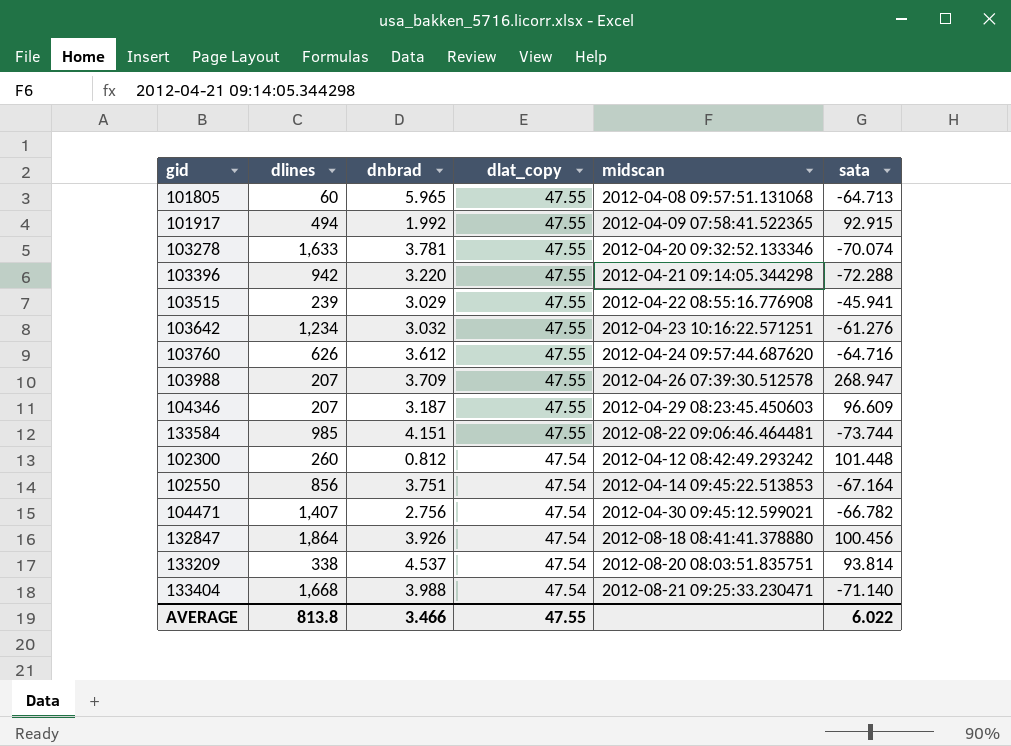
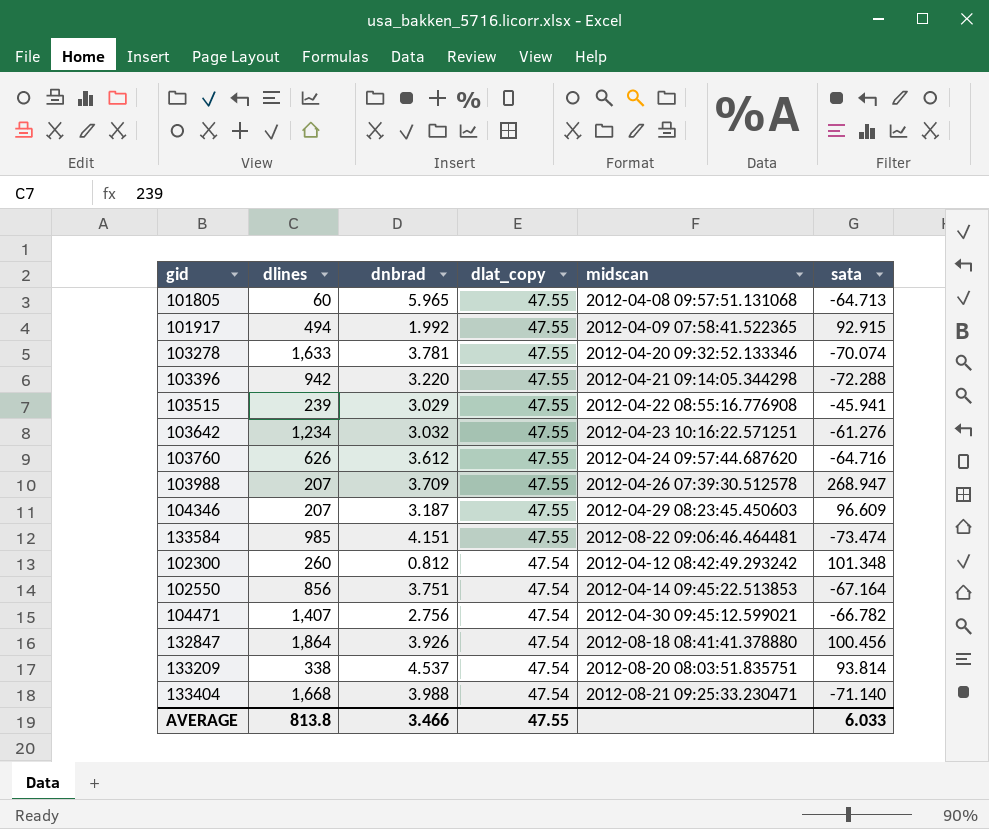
133584 | sata: -73.744 -> -73.474
102300 | sata: 101.448 -> 101.348
AVERAGE | sata: 6.022 -> 6.033

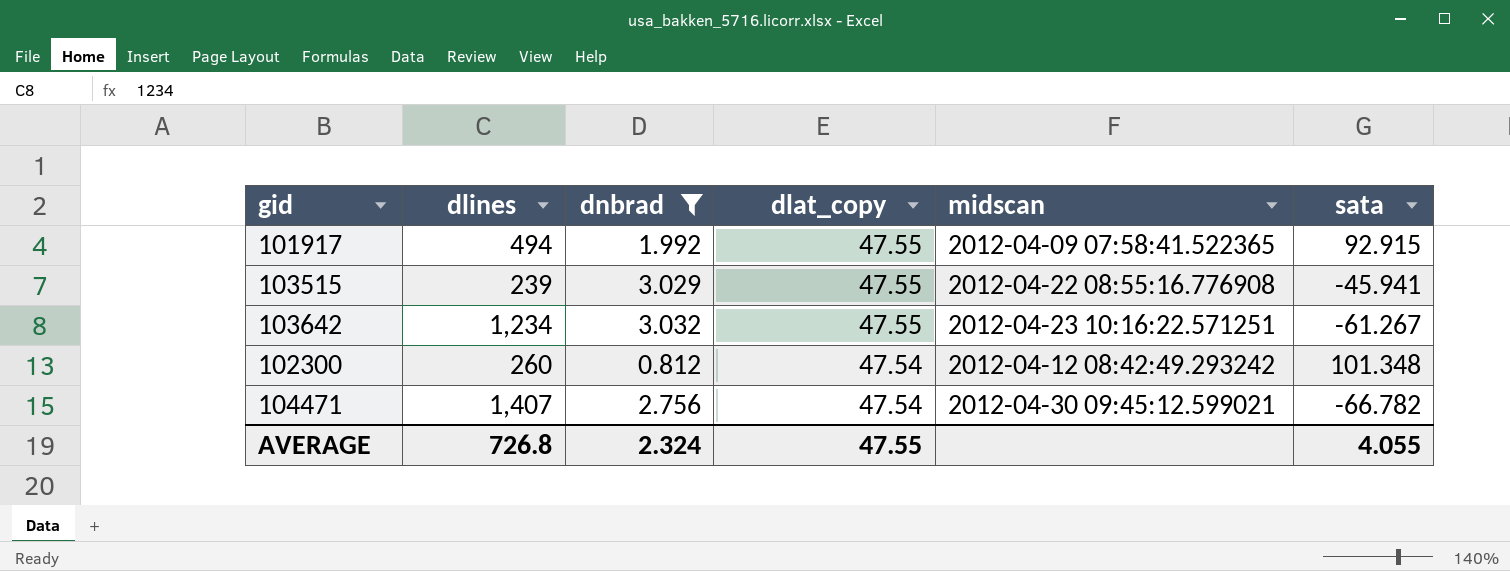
filter: none -> dnbrad <= 3.032
103642 | sata: -61.276 -> -61.267
AVERAGE | dlines: 813.8 -> 726.8
AVERAGE | dnbrad: 3.466 -> 2.324
AVERAGE | sata: 6.033 -> 4.055

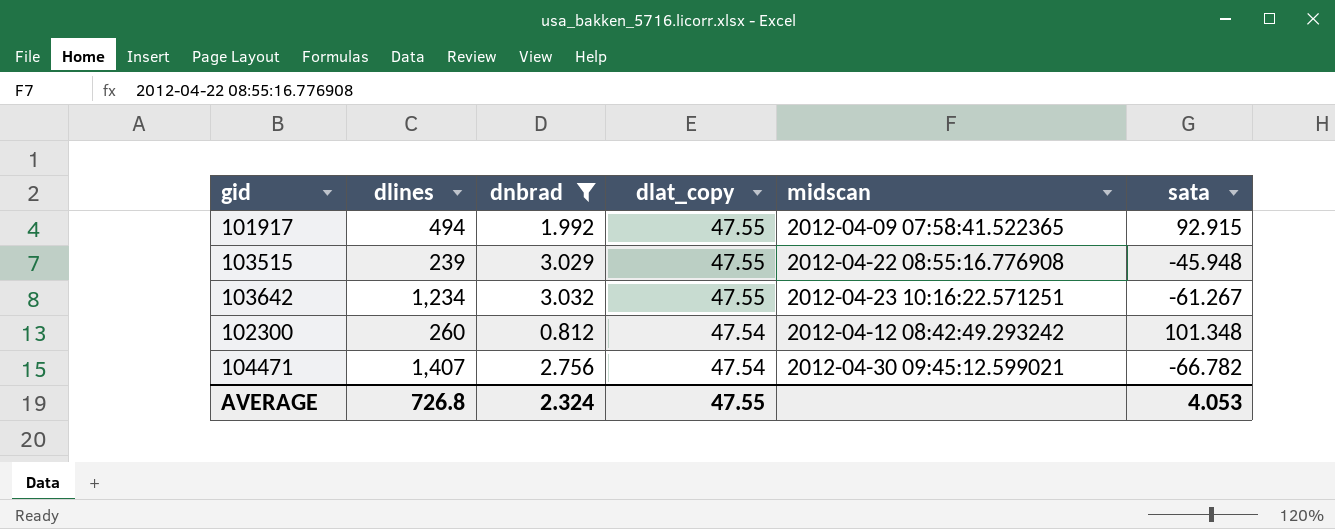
103515 | sata: -45.941 -> -45.948
AVERAGE | sata: 4.055 -> 4.053

